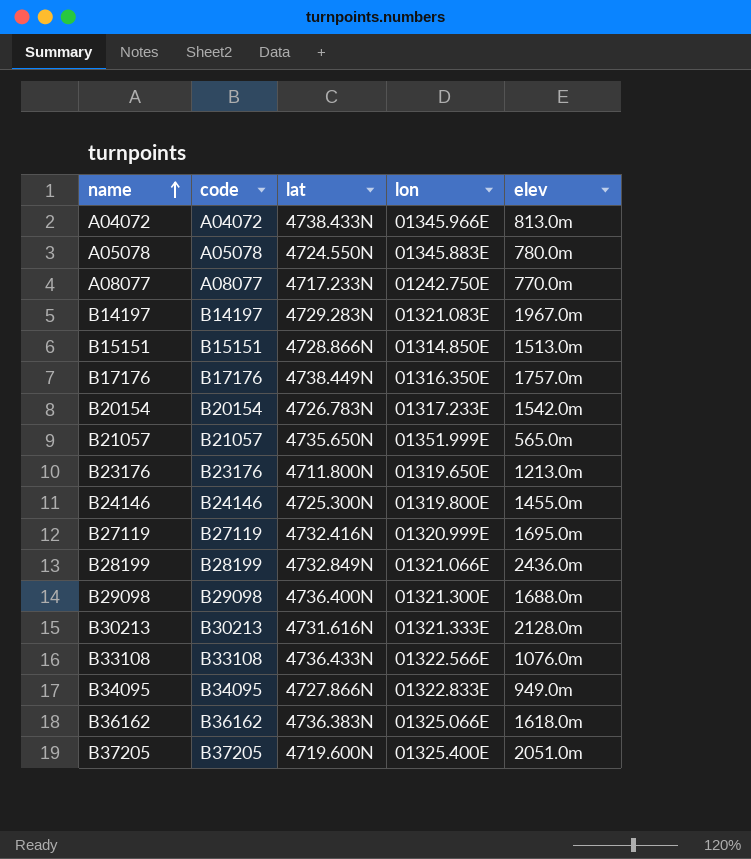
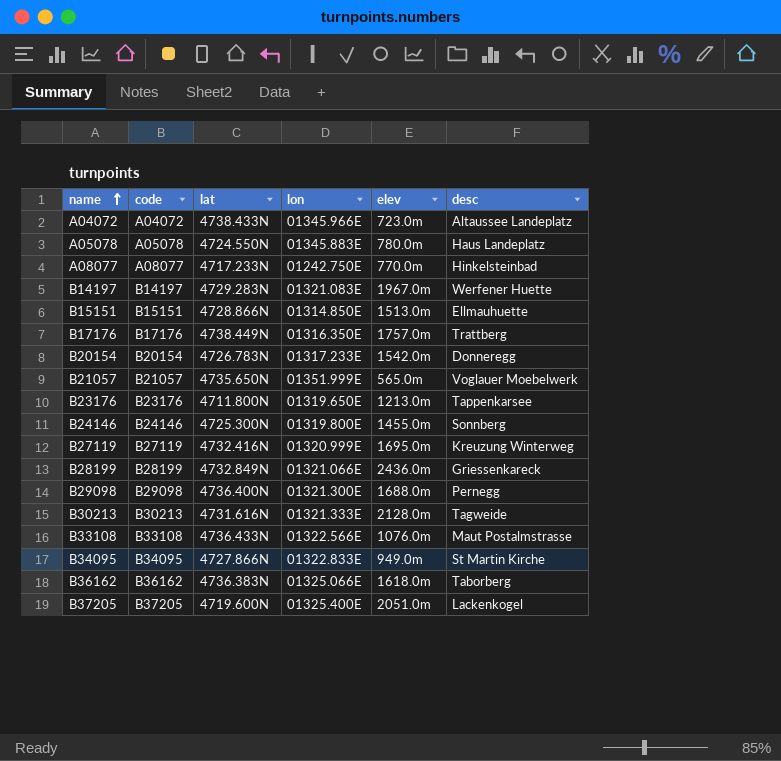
column desc | position: none -> 6
A04072 | elev: 813.0m -> 723.0m

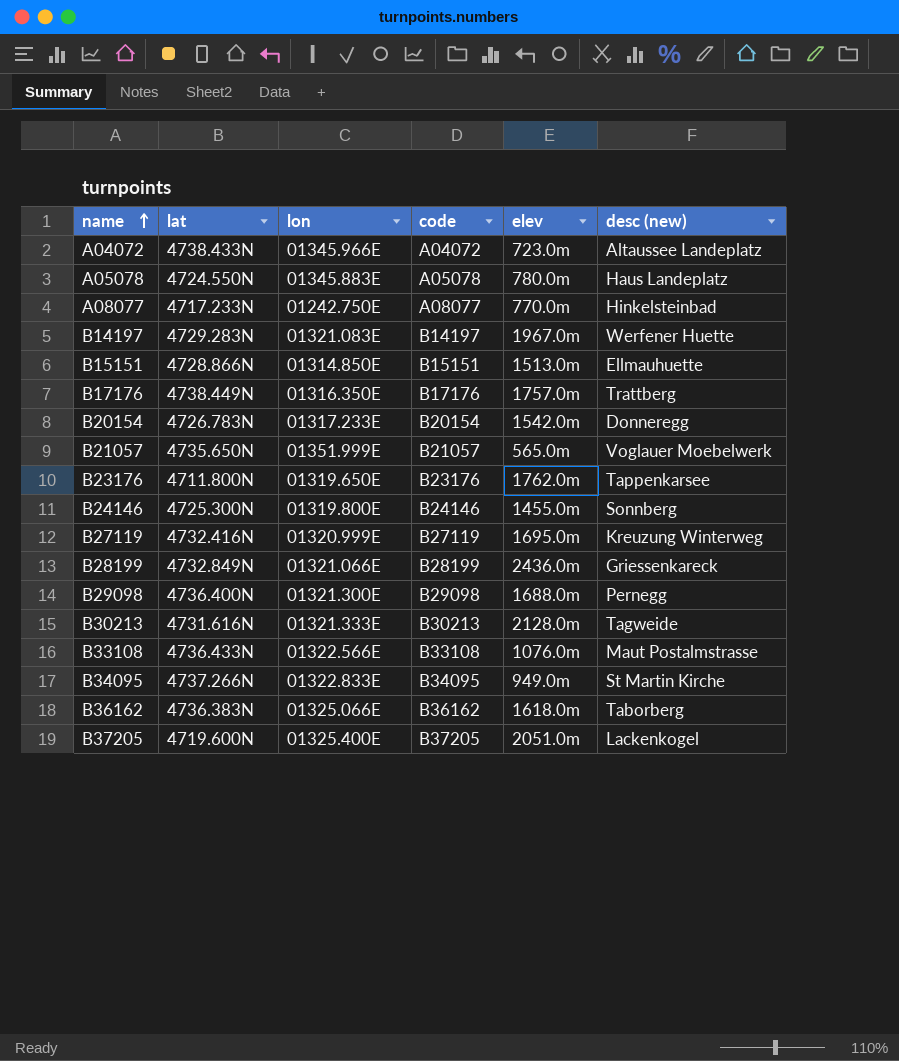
column code | position: 2 -> 4
column name: desc -> desc (new)
B23176 | elev: 1213.0m -> 1762.0m
B34095 | lat: 4727.866N -> 4737.266N

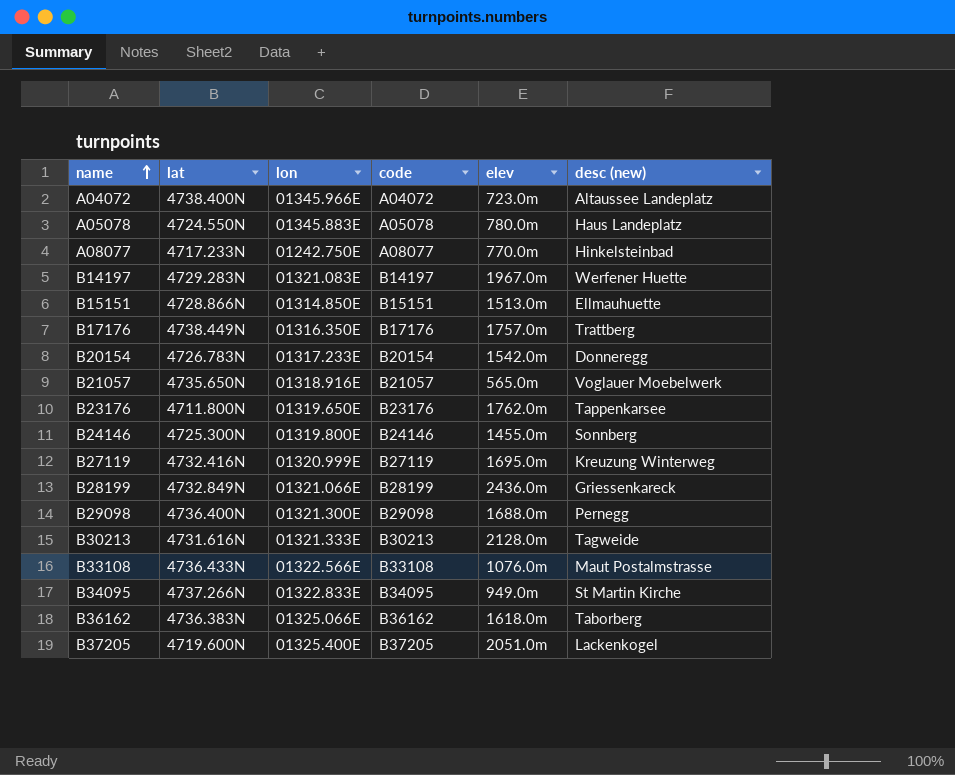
A04072 | lat: 4738.433N -> 4738.400N
B21057 | lon: 01351.999E -> 01318.916E

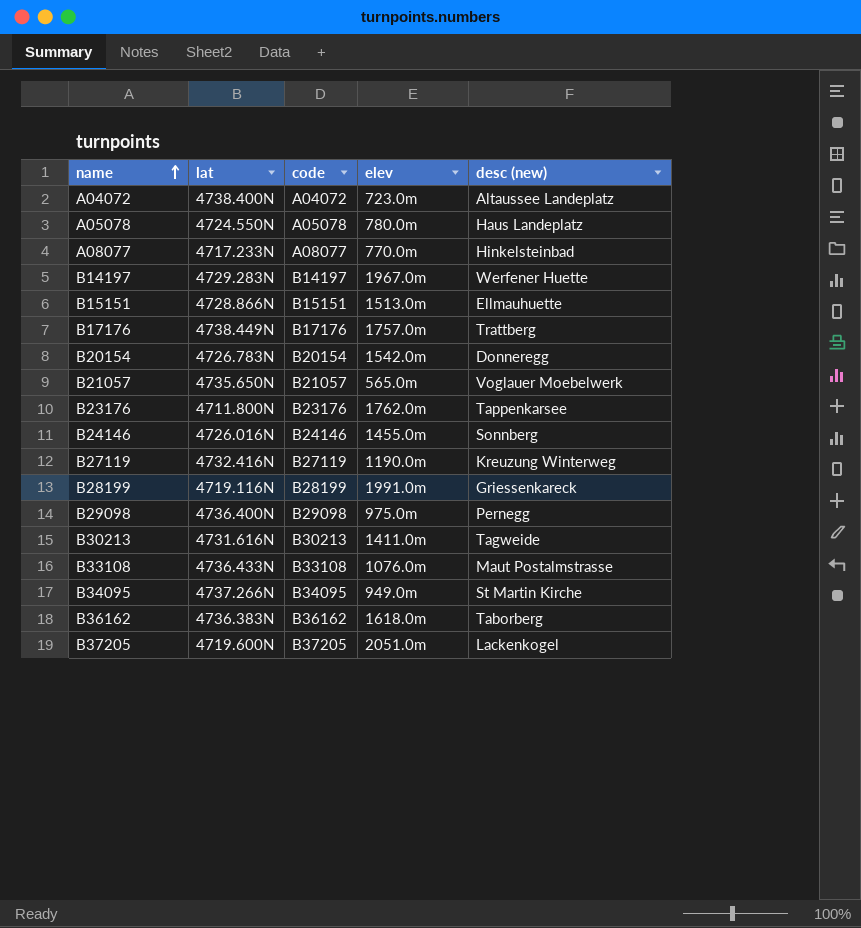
column lon | position: 3 -> none
B24146 | lat: 4725.300N -> 4726.016N
B27119 | elev: 1695.0m -> 1190.0m
B28199 | lat: 4732.849N -> 4719.116N
B28199 | elev: 2436.0m -> 1991.0m
B29098 | elev: 1688.0m -> 975.0m
B30213 | elev: 2128.0m -> 1411.0m

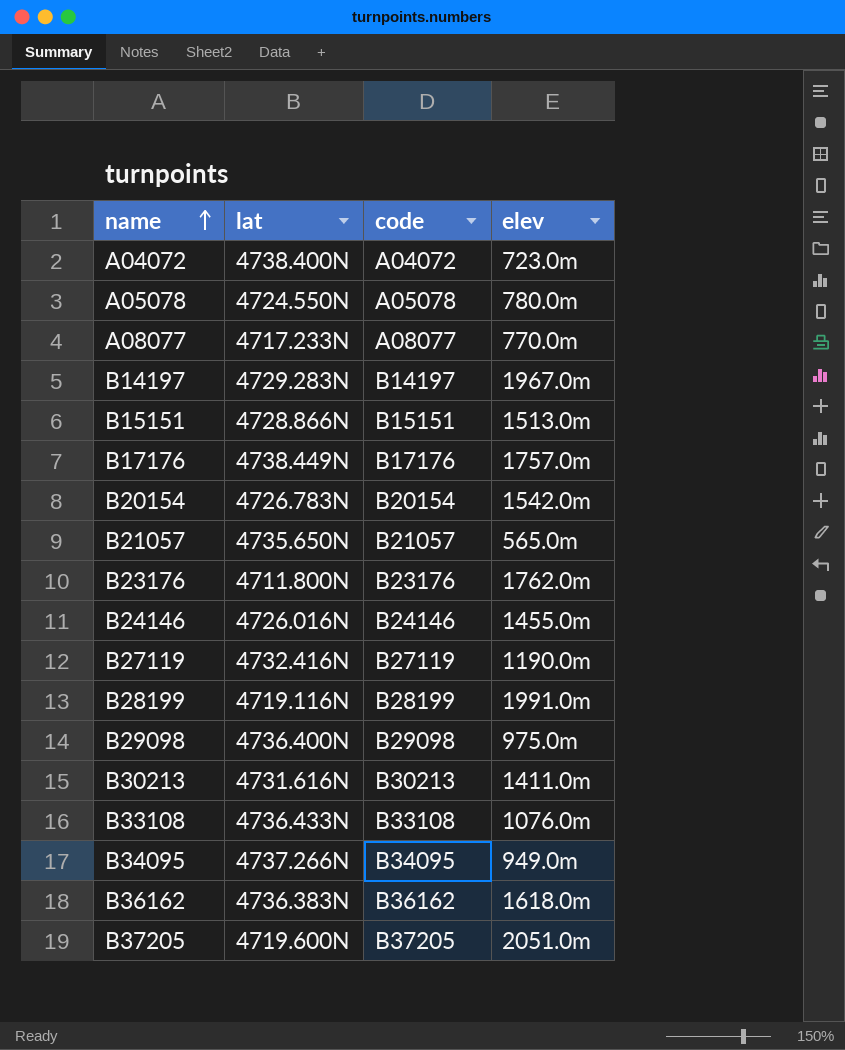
column desc (new) | position: 5 -> none

